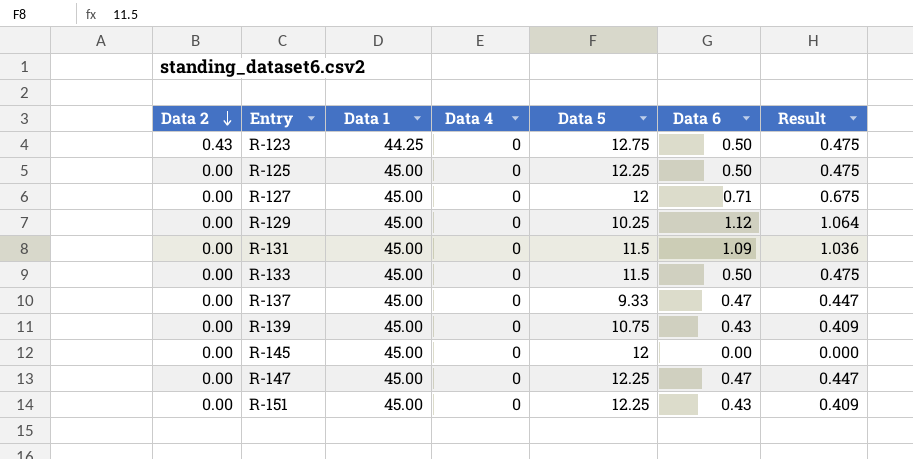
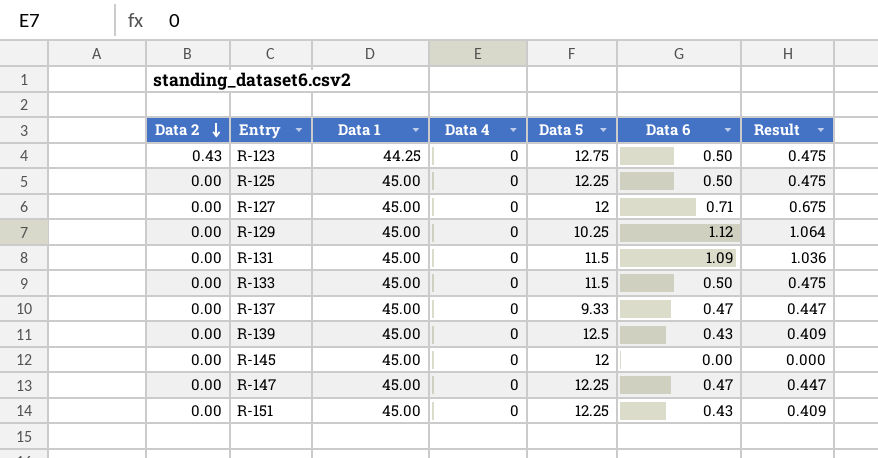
R-139 | Data 5: 10.75 -> 12.5

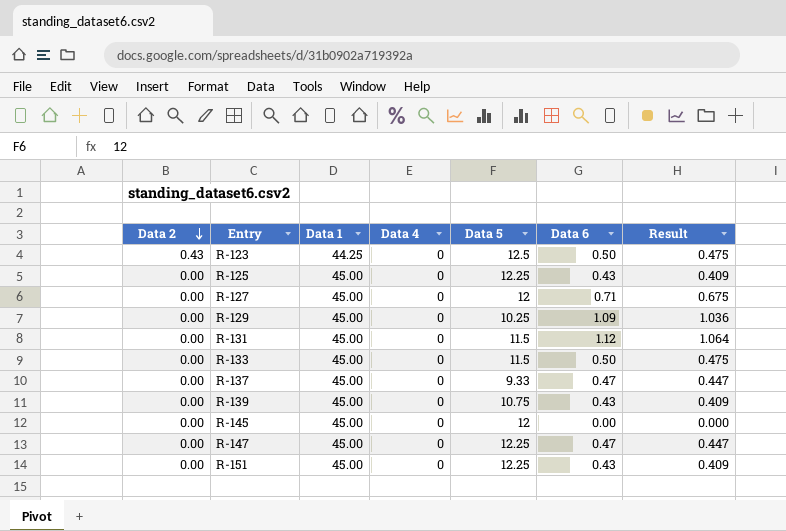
R-123 | Data 5: 12.75 -> 12.5
R-125 | Data 6: 0.50 -> 0.43
R-125 | Result: 0.475 -> 0.409
R-129 | Data 6: 1.12 -> 1.09
R-129 | Result: 1.064 -> 1.036
R-131 | Data 6: 1.09 -> 1.12
R-131 | Result: 1.036 -> 1.064
R-139 | Data 5: 12.5 -> 10.75

